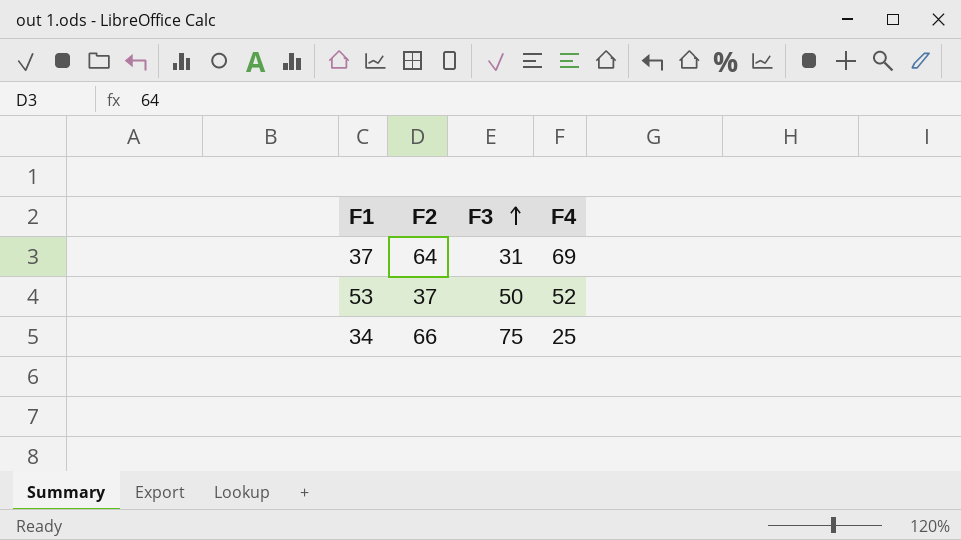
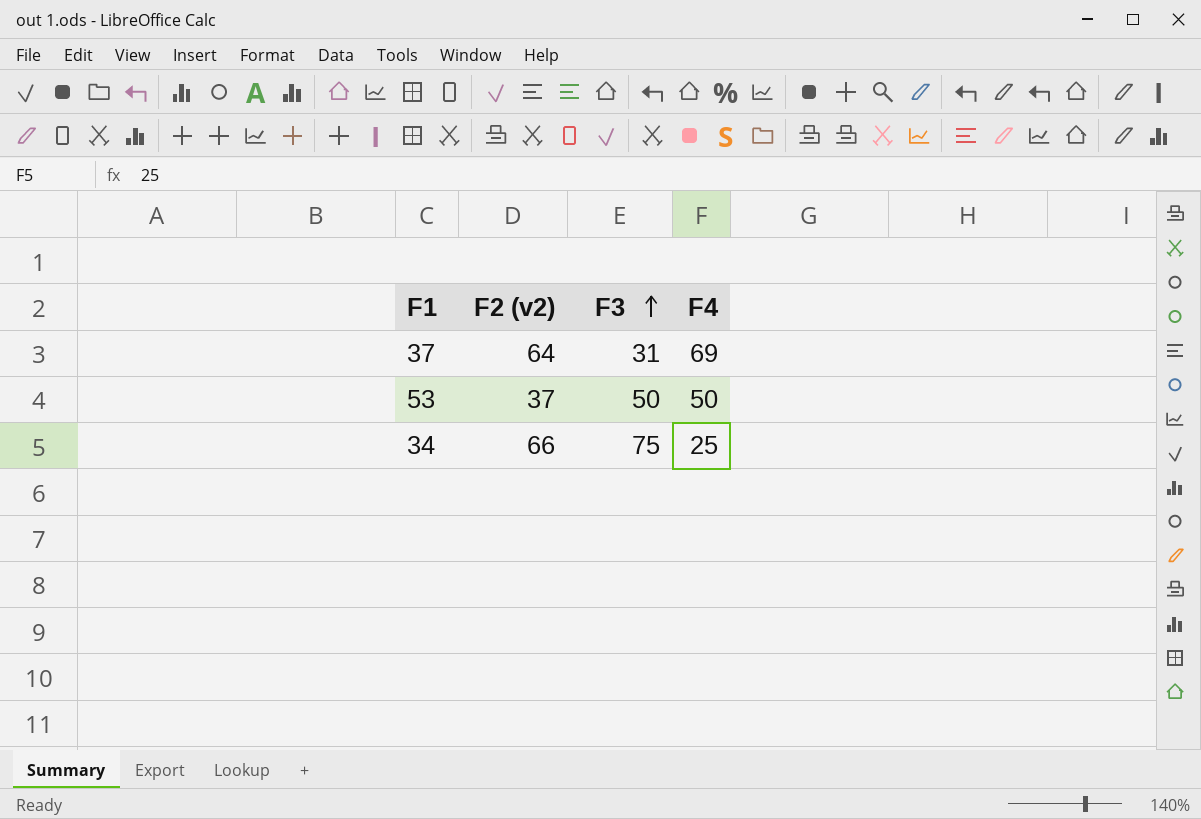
column name: F2 -> F2 (v2)
53 | F4: 52 -> 50

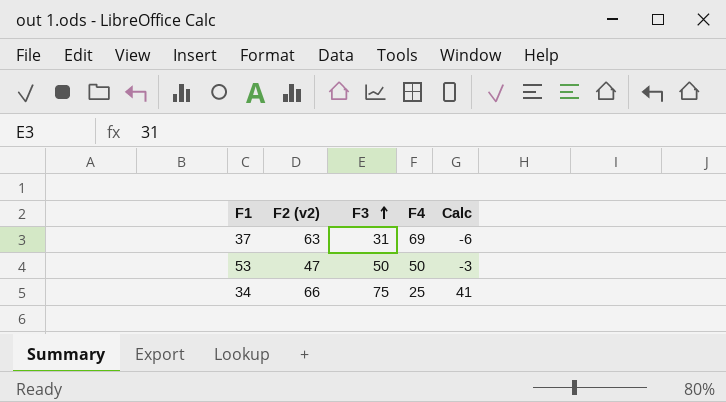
column Calc | formula: none -> [F2 (v2)] - [F4]
37 | F2 (v2): 64 -> 63
53 | F2 (v2): 37 -> 47

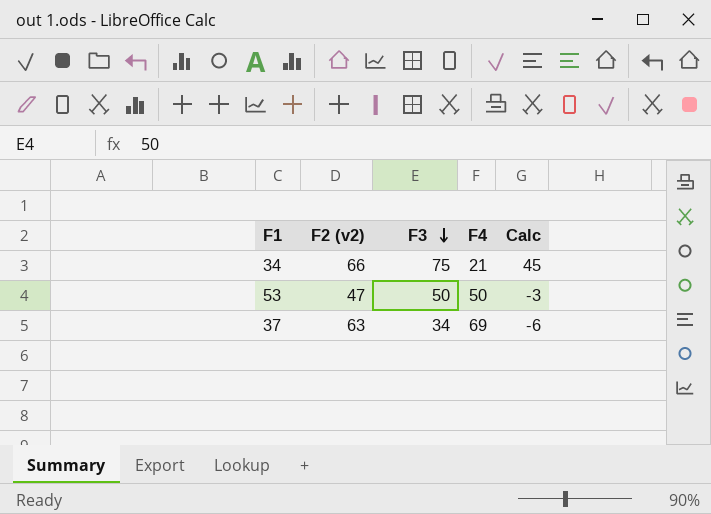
row order: F3 ascending -> F3 descending
34 | F4: 25 -> 21
34 | Calc: 41 -> 45
37 | F3: 31 -> 34

